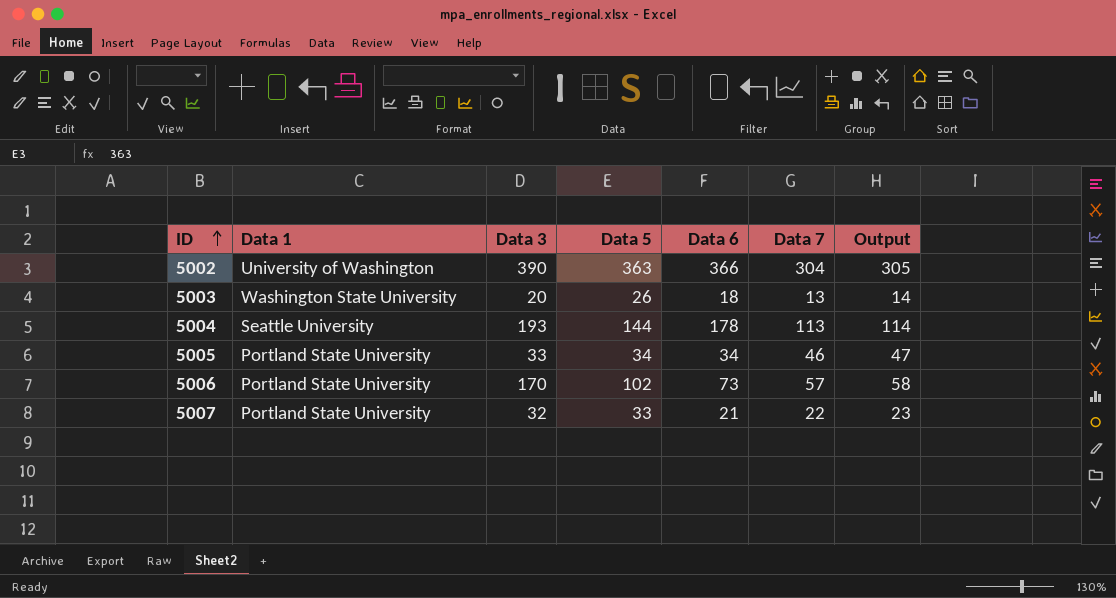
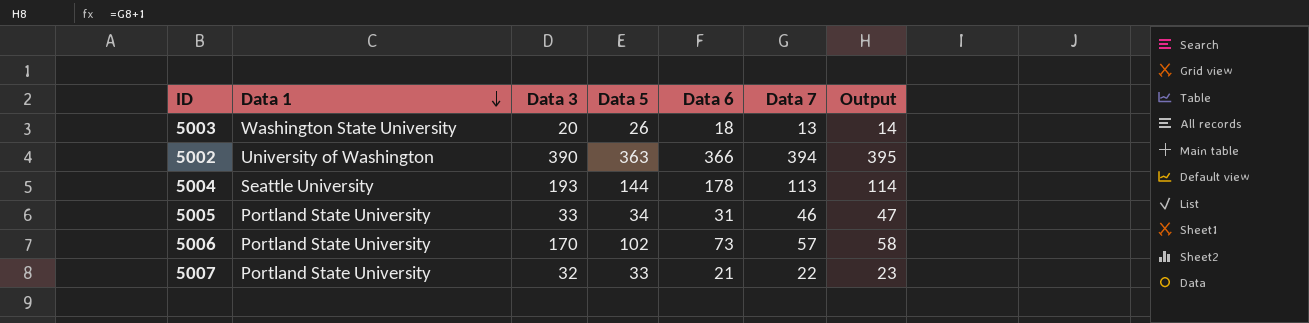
row order: ID ascending -> Data 1 descending
5002 | Data 7: 304 -> 394
5002 | Output: 305 -> 395
5005 | Data 6: 34 -> 31

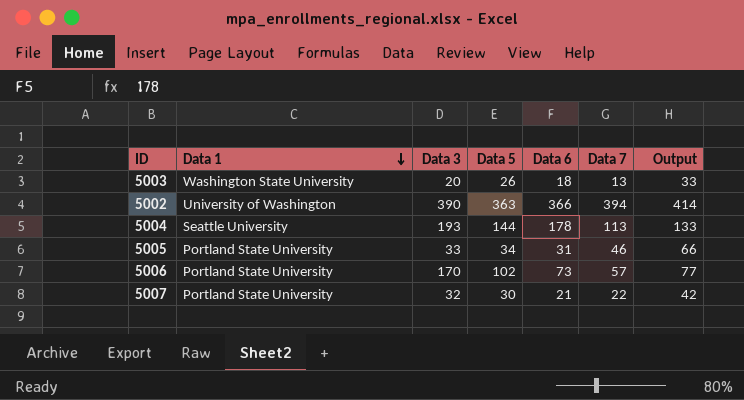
column Output | formula: [Data 7] + 1 -> [Data 7] + 20
5007 | Data 5: 33 -> 30

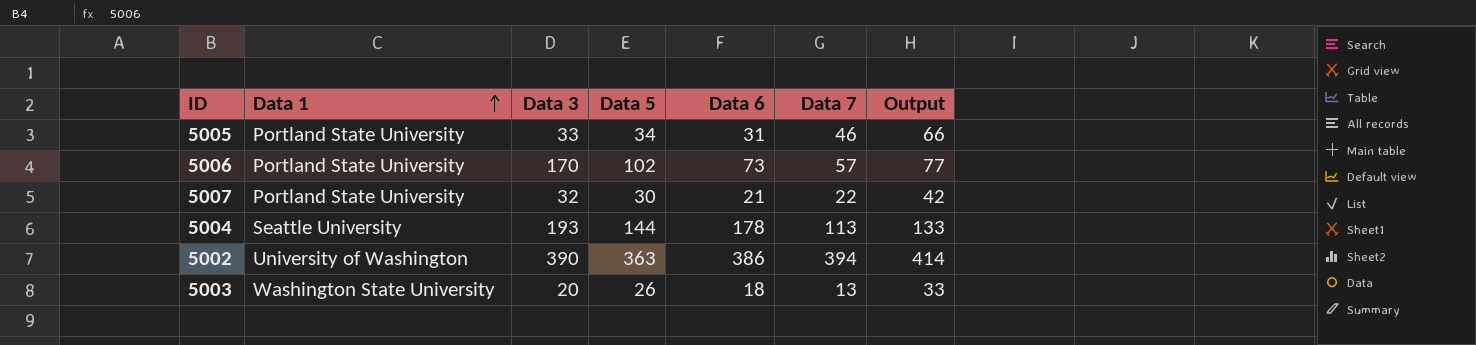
row order: Data 1 descending -> Data 1 ascending
5002 | Data 6: 366 -> 386

